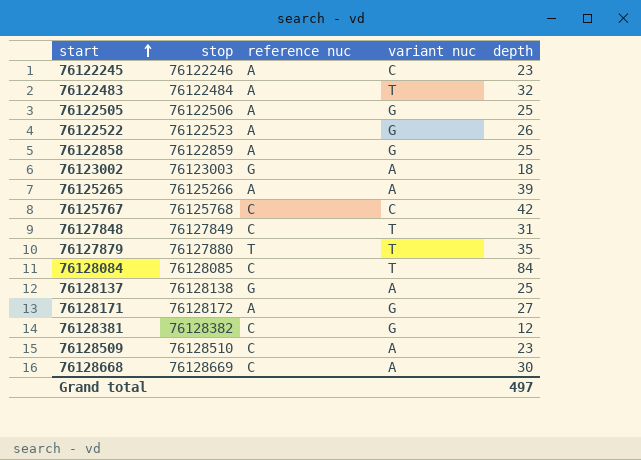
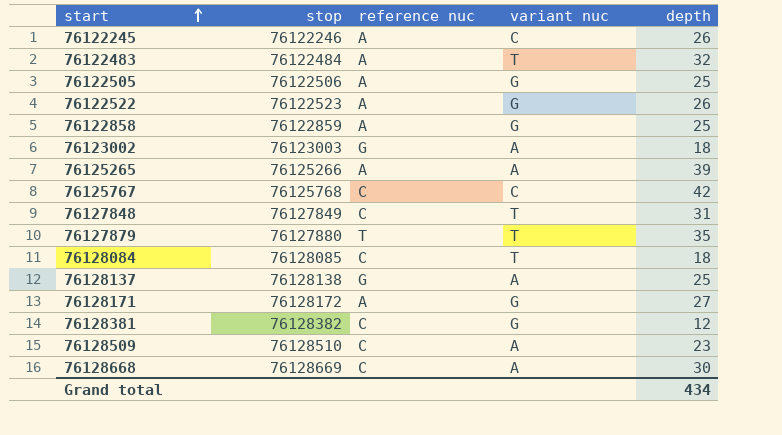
76122245 | depth: 23 -> 26
76128084 | depth: 84 -> 18
Grand total | depth: 497 -> 434

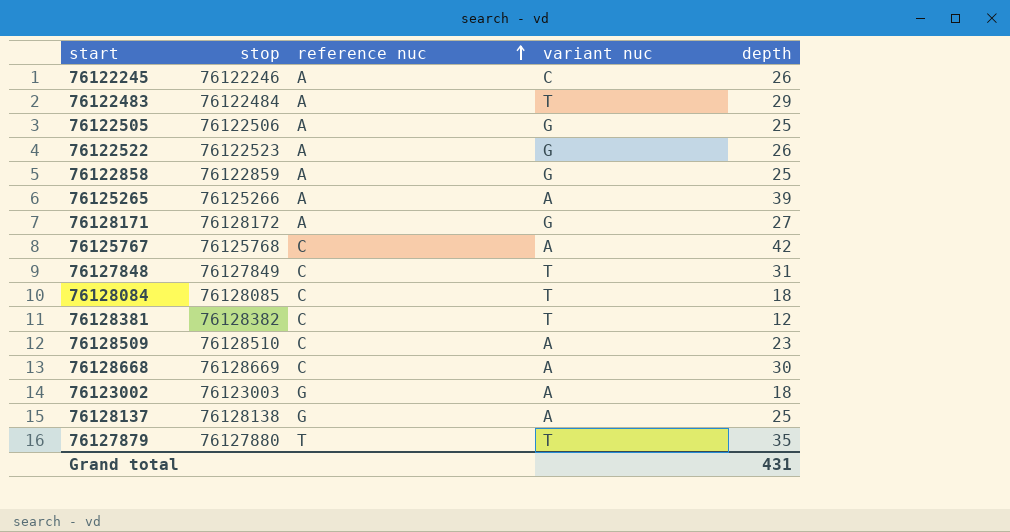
row order: start ascending -> reference nuc ascending
76122483 | depth: 32 -> 29
76125767 | variant nuc: C -> A
76128381 | variant nuc: G -> T
Grand total | depth: 434 -> 431

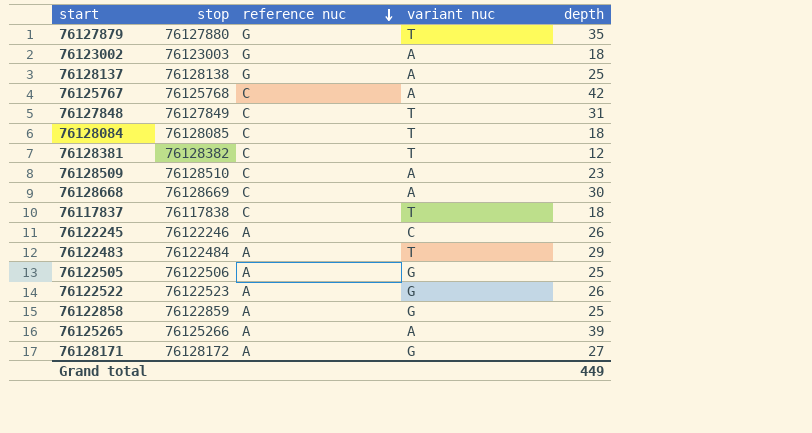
row order: reference nuc ascending -> reference nuc descending
76127879 | reference nuc: T -> G
row 76117837: none -> 76117838 | C | T | 18
Grand total | depth: 431 -> 449

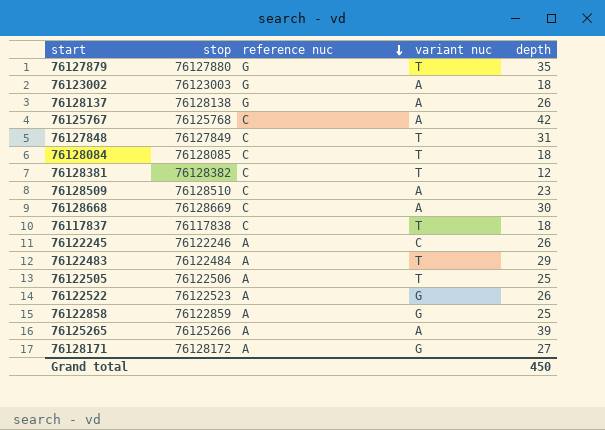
76128137 | depth: 25 -> 26
76122505 | variant nuc: G -> T
Grand total | depth: 449 -> 450

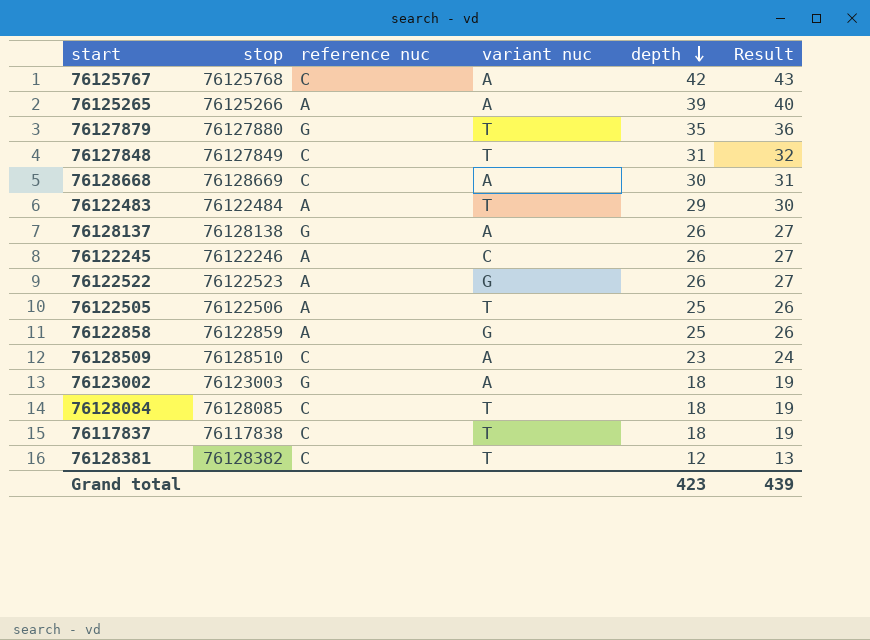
row order: reference nuc descending -> depth descending
column Result | formula: none -> [depth] + 1
row 76128171: 76128172 | A | G | 27 -> none
Grand total | depth: 450 -> 423

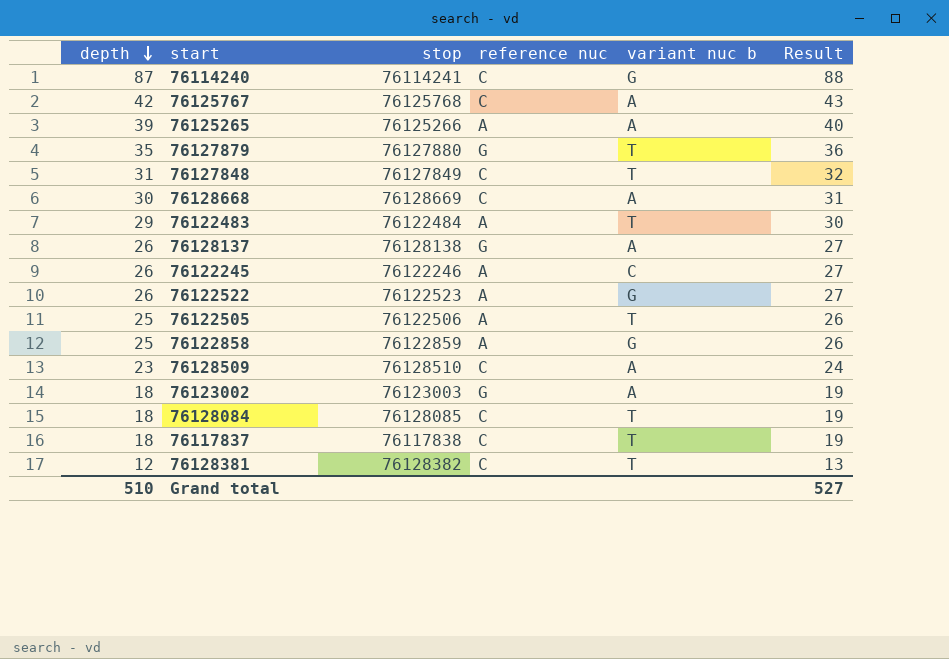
column depth | position: 5 -> 1
column name: variant nuc -> variant nuc b
row 76114240: none -> 87 | 76114241 | C | G | 88
Grand total | depth: 423 -> 510
Grand total | Result: 439 -> 527

